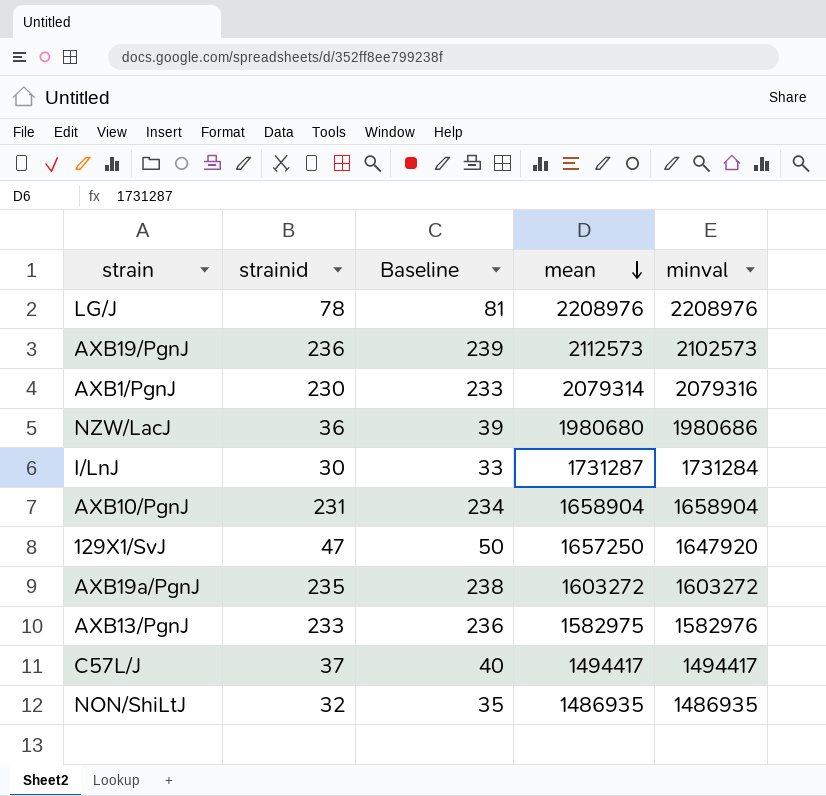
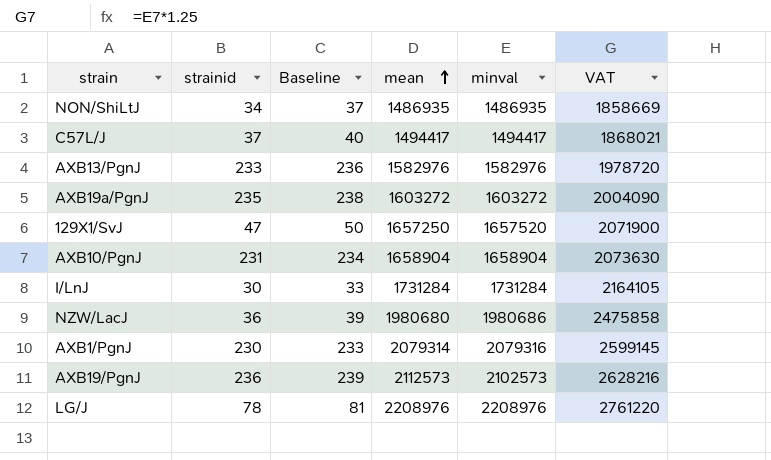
row order: mean descending -> mean ascending
column VAT | formula: none -> [minval] * 1.25
NON/ShiLtJ | strainid: 32 -> 34
NON/ShiLtJ | Baseline: 35 -> 37
AXB13/PgnJ | mean: 1582975 -> 1582976
129X1/SvJ | minval: 1647920 -> 1657520
I/LnJ | mean: 1731287 -> 1731284

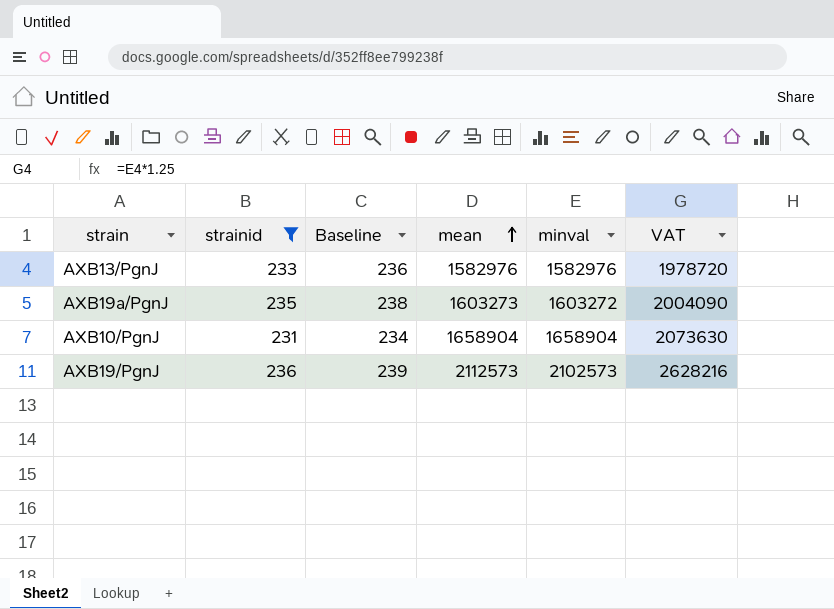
filter: none -> strainid >= 231
AXB19a/PgnJ | mean: 1603272 -> 1603273

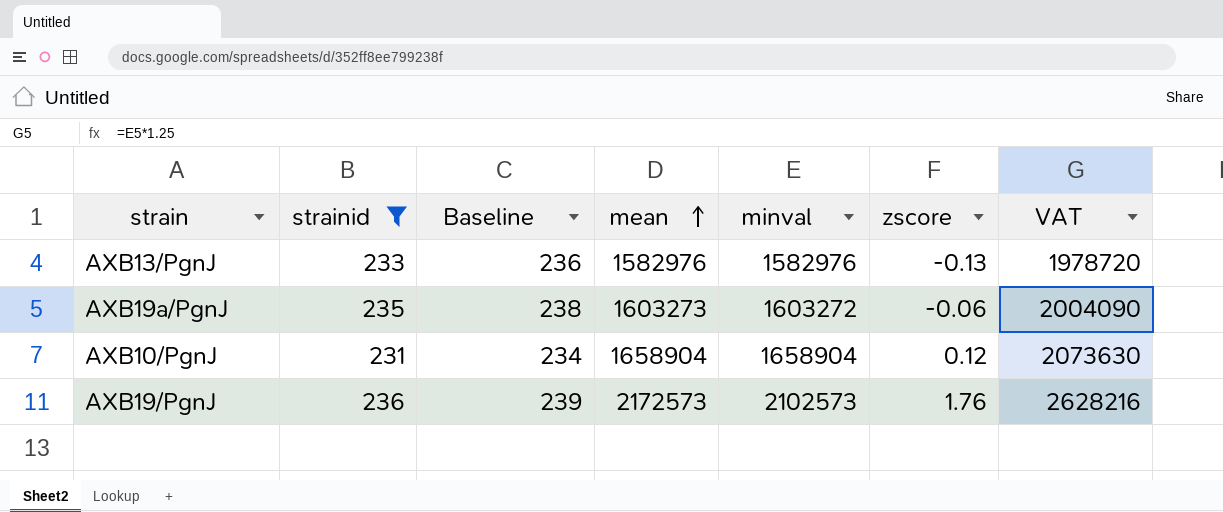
column zscore | position: none -> 6
AXB19/PgnJ | mean: 2112573 -> 2172573

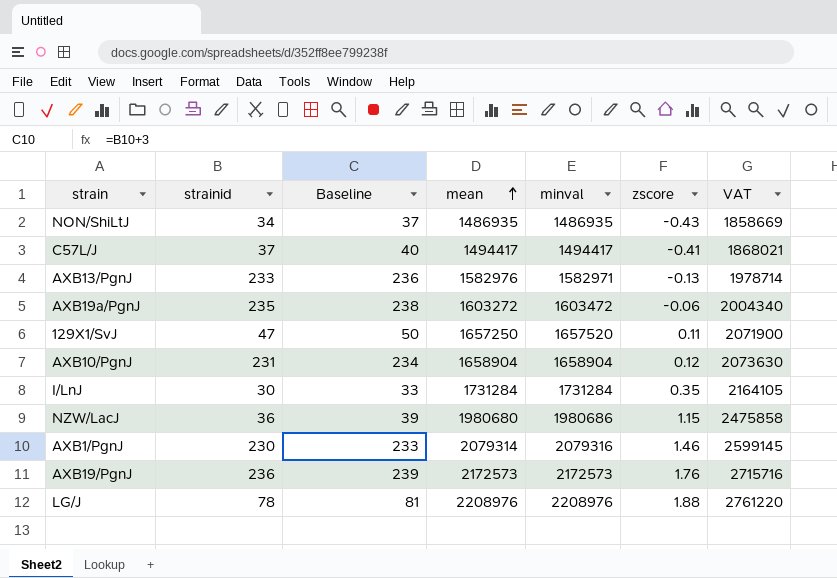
filter: strainid >= 231 -> none
AXB13/PgnJ | minval: 1582976 -> 1582971
AXB13/PgnJ | VAT: 1978720 -> 1978714
AXB19a/PgnJ | mean: 1603273 -> 1603272
AXB19a/PgnJ | minval: 1603272 -> 1603472
AXB19a/PgnJ | VAT: 2004090 -> 2004340
AXB19/PgnJ | minval: 2102573 -> 2172573
AXB19/PgnJ | VAT: 2628216 -> 2715716

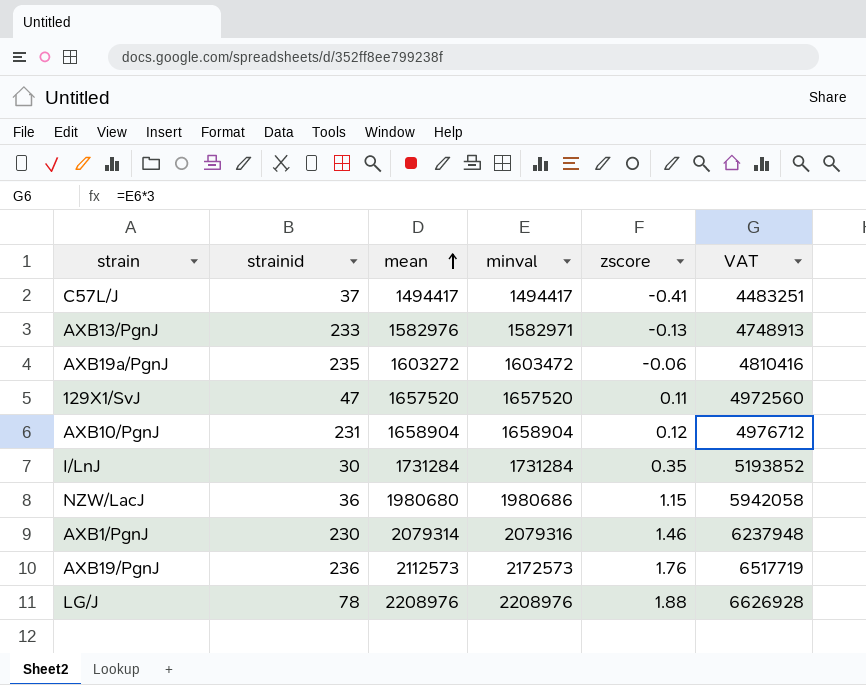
column Baseline | formula: [strainid] + 3 -> none
column VAT | formula: [minval] * 1.25 -> [minval] * 3
row NON/ShiLtJ: 34 | 37 | 1486935 | 1486935 | -0.43 | 1858669 -> none
129X1/SvJ | mean: 1657250 -> 1657520
AXB19/PgnJ | mean: 2172573 -> 2112573

